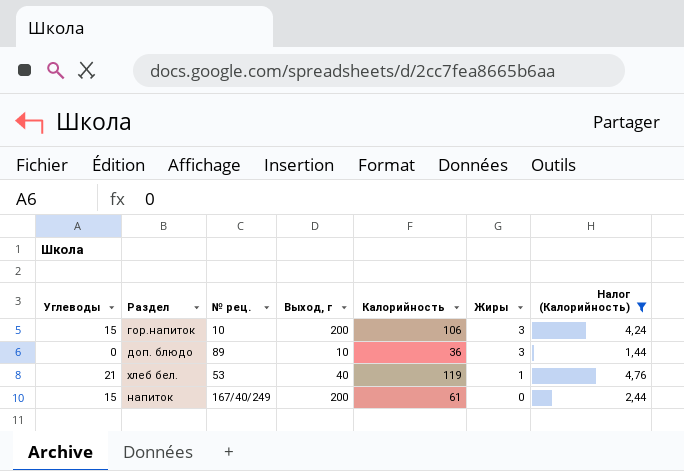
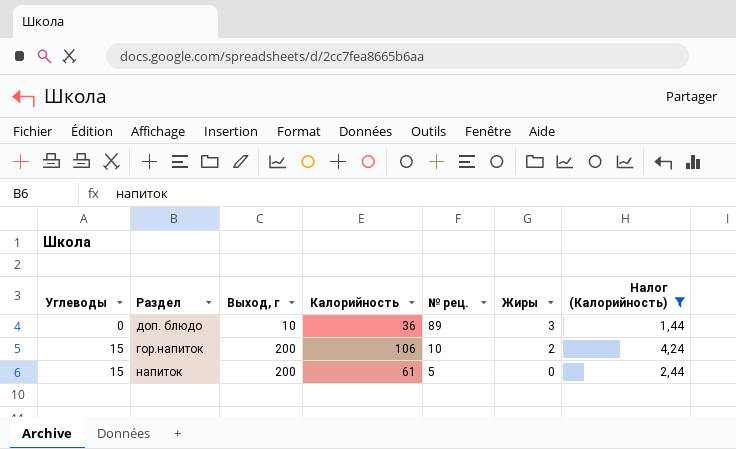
row order: Жиры descending -> Углеводы ascending
column № рец. | position: 3 -> 5
row хлеб бел.: 21 | 53 | 40 | 119 | 1 | 4,76 -> none
гор.напиток | Жиры: 3 -> 2
напиток | № рец.: 167/40/249 -> 5

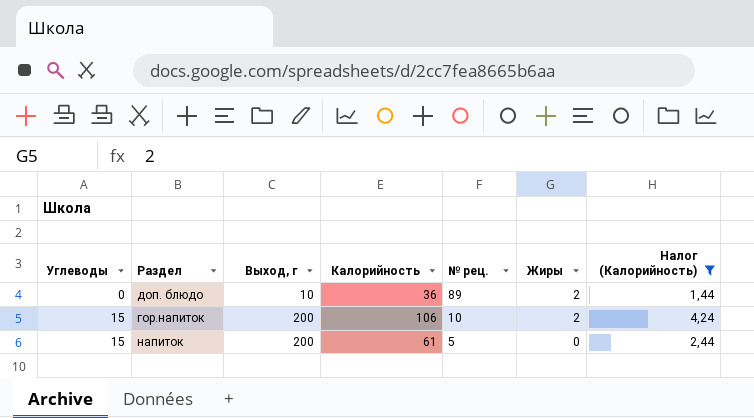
доп. блюдо | Жиры: 3 -> 2

